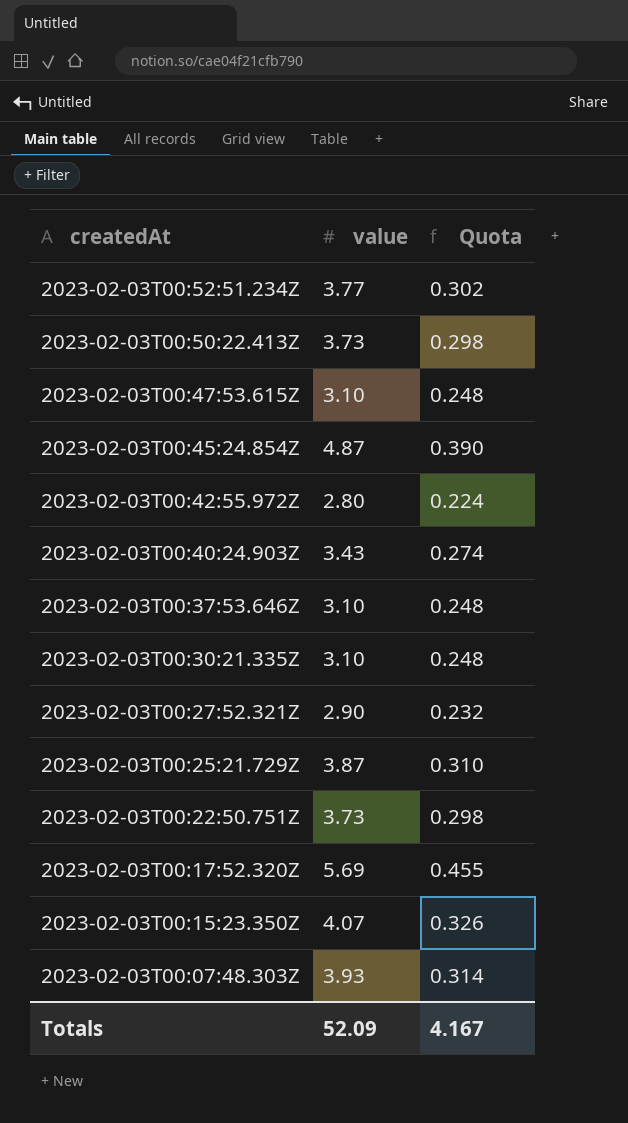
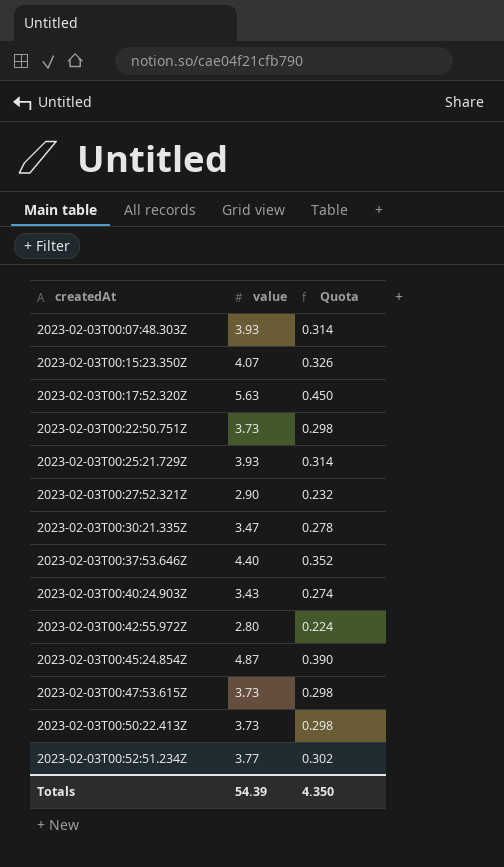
row order: createdAt descending -> createdAt ascending
2023-02-03T00:17:52.320Z | value: 5.69 -> 5.63
2023-02-03T00:17:52.320Z | Quota: 0.455 -> 0.450
2023-02-03T00:25:21.729Z | value: 3.87 -> 3.93
2023-02-03T00:25:21.729Z | Quota: 0.310 -> 0.314
2023-02-03T00:30:21.335Z | value: 3.10 -> 3.47
2023-02-03T00:30:21.335Z | Quota: 0.248 -> 0.278
2023-02-03T00:37:53.646Z | value: 3.10 -> 4.40
2023-02-03T00:37:53.646Z | Quota: 0.248 -> 0.352
2023-02-03T00:47:53.615Z | value: 3.10 -> 3.73
2023-02-03T00:47:53.615Z | Quota: 0.248 -> 0.298
Totals | value: 52.09 -> 54.39
Totals | Quota: 4.167 -> 4.350

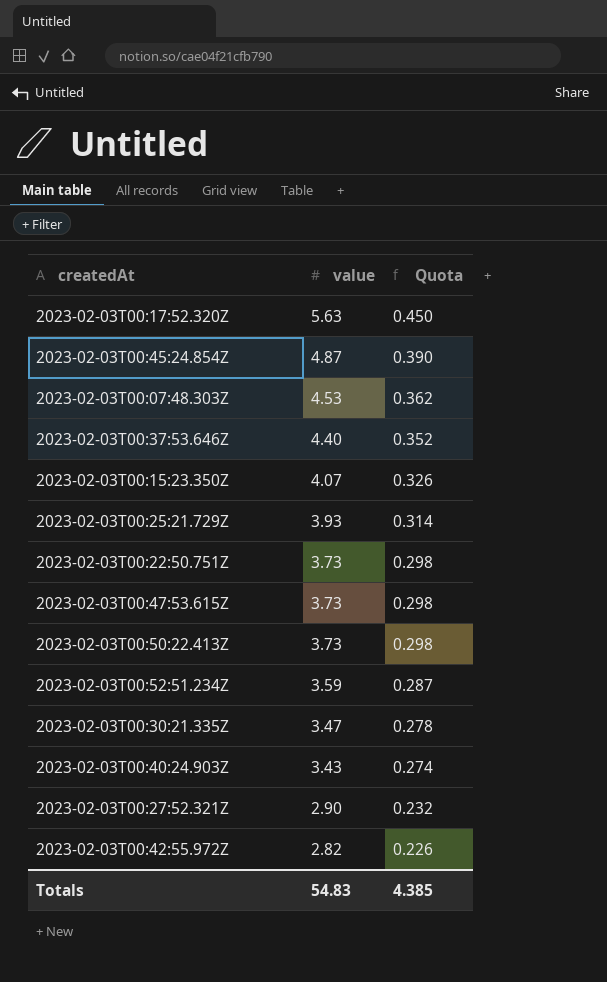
row order: createdAt ascending -> value descending
2023-02-03T00:07:48.303Z | value: 3.93 -> 4.53
2023-02-03T00:07:48.303Z | Quota: 0.314 -> 0.362
2023-02-03T00:52:51.234Z | value: 3.77 -> 3.59
2023-02-03T00:52:51.234Z | Quota: 0.302 -> 0.287
2023-02-03T00:42:55.972Z | value: 2.80 -> 2.82
2023-02-03T00:42:55.972Z | Quota: 0.224 -> 0.226
Totals | value: 54.39 -> 54.83
Totals | Quota: 4.350 -> 4.385

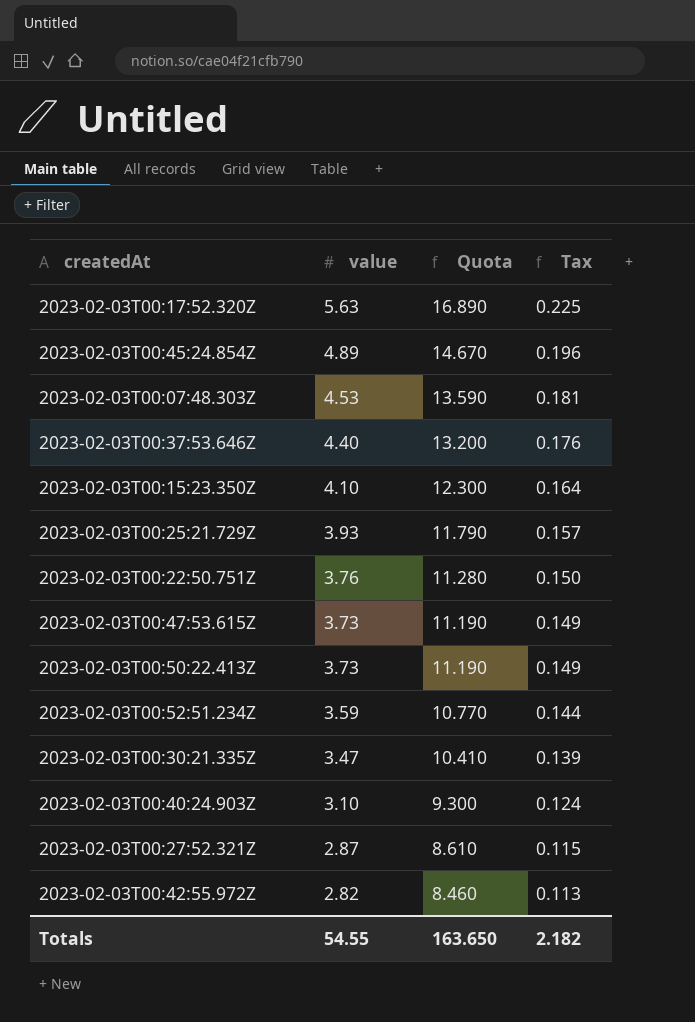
column Quota | formula: [value] * 0.08 -> [value] * 3
column Tax | formula: none -> [value] * 0.04
2023-02-03T00:45:24.854Z | value: 4.87 -> 4.89
2023-02-03T00:15:23.350Z | value: 4.07 -> 4.10
2023-02-03T00:22:50.751Z | value: 3.73 -> 3.76
2023-02-03T00:40:24.903Z | value: 3.43 -> 3.10
2023-02-03T00:27:52.321Z | value: 2.90 -> 2.87
Totals | value: 54.83 -> 54.55
Totals | Quota: 4.385 -> 163.650

